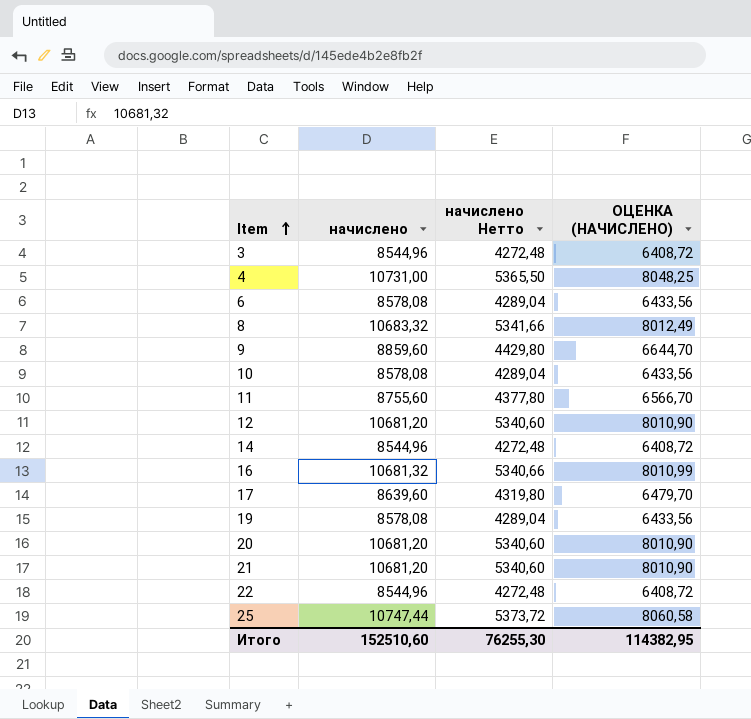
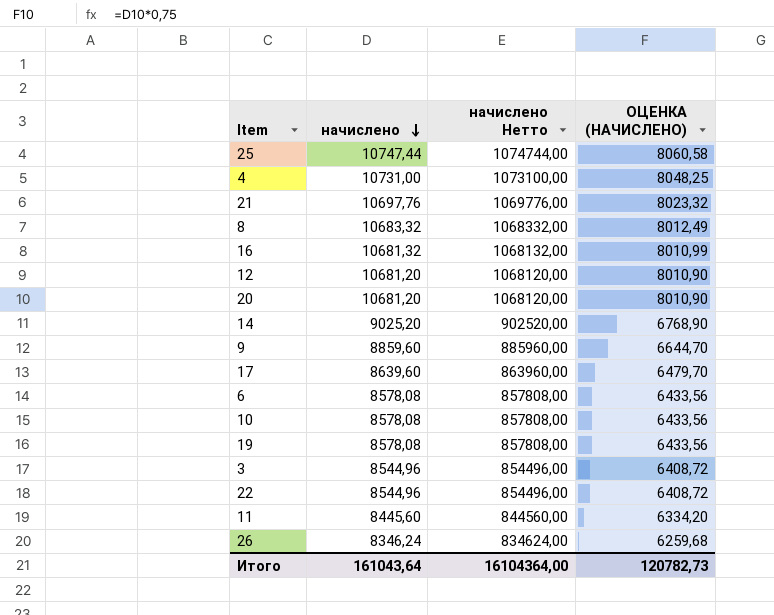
row order: Item ascending -> начислено descending
column начислено Нетто | formula: [начислено] * 0,5 -> [начислено] * 100
21 | начислено: 10681,20 -> 10697,76
21 | ОЦЕНКА (НАЧИСЛЕНО): 8010,90 -> 8023,32
14 | начислено: 8544,96 -> 9025,20
14 | ОЦЕНКА (НАЧИСЛЕНО): 6408,72 -> 6768,90
11 | начислено: 8755,60 -> 8445,60
11 | ОЦЕНКА (НАЧИСЛЕНО): 6566,70 -> 6334,20
row 26: none -> 8346,24 | 834624,00 | 6259,68
Итого | начислено: 152510,60 -> 161043,64
Итого | начислено Нетто: 76255,30 -> 16104364,00
Итого | ОЦЕНКА (НАЧИСЛЕНО): 114382,95 -> 120782,73

